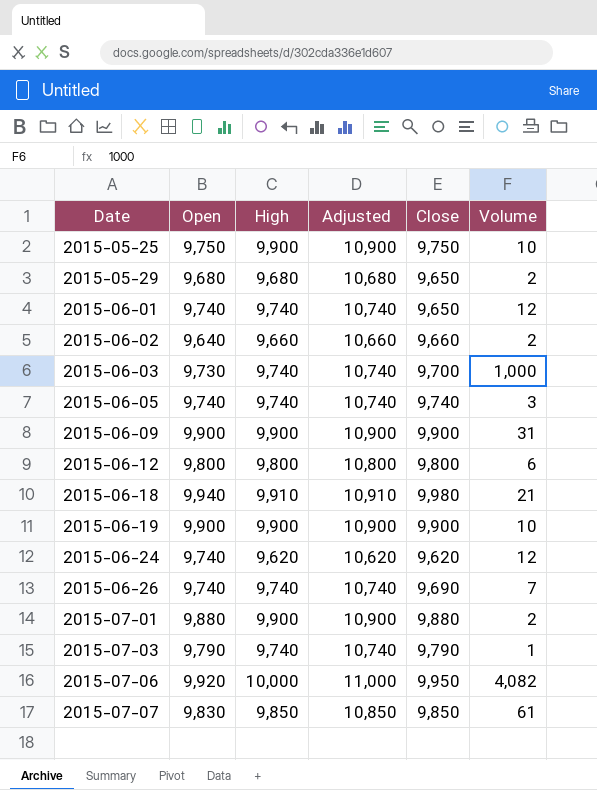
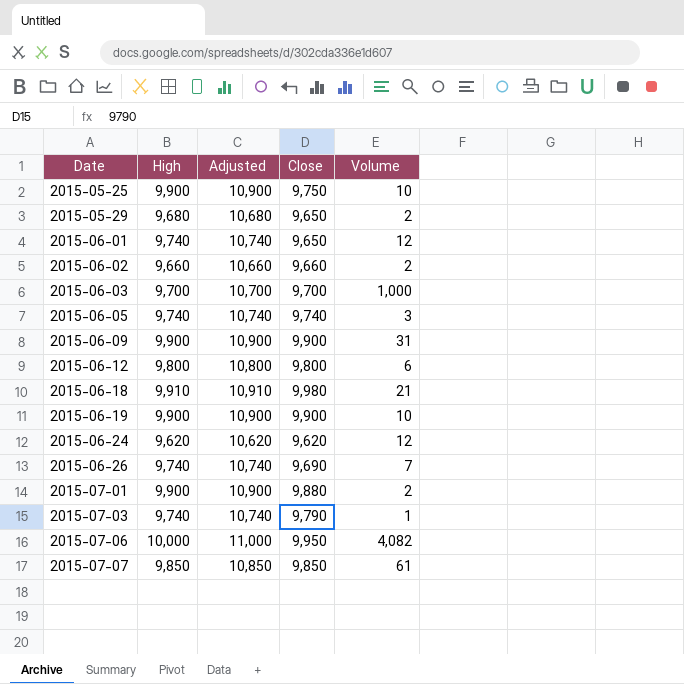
column Open | position: 2 -> none
2015-06-03 | High: 9,740 -> 9,700
2015-06-03 | Adjusted: 10,740 -> 10,700

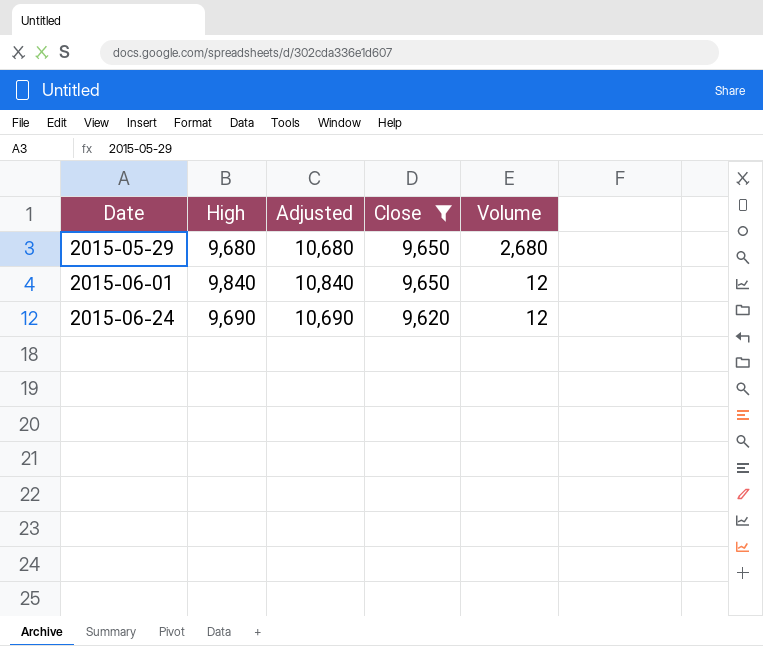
filter: none -> Close <= 9,650
2015-05-29 | Volume: 2 -> 2,680
2015-06-01 | High: 9,740 -> 9,840
2015-06-01 | Adjusted: 10,740 -> 10,840
2015-06-24 | High: 9,620 -> 9,690
2015-06-24 | Adjusted: 10,620 -> 10,690

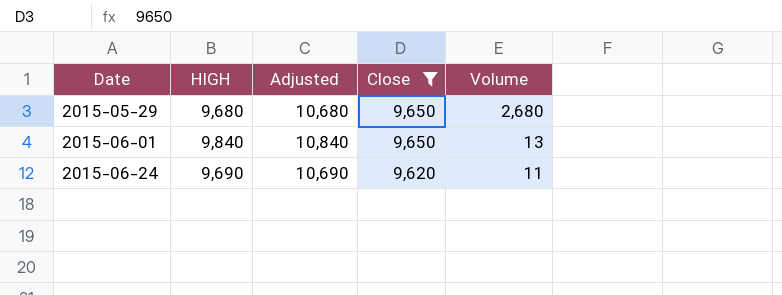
column name: High -> HIGH
2015-06-01 | Volume: 12 -> 13
2015-06-24 | Volume: 12 -> 11

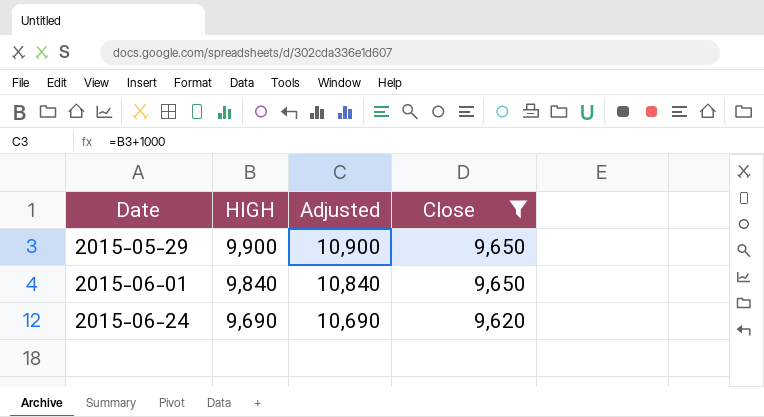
column Volume | position: 5 -> none
2015-05-29 | HIGH: 9,680 -> 9,900
2015-05-29 | Adjusted: 10,680 -> 10,900

